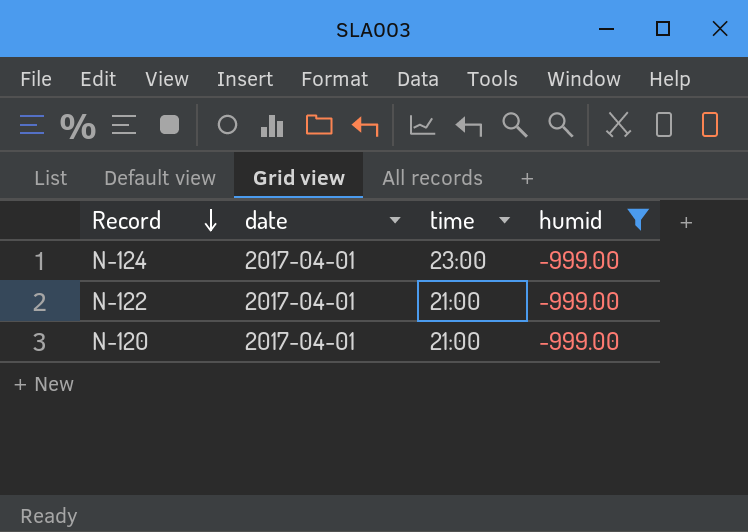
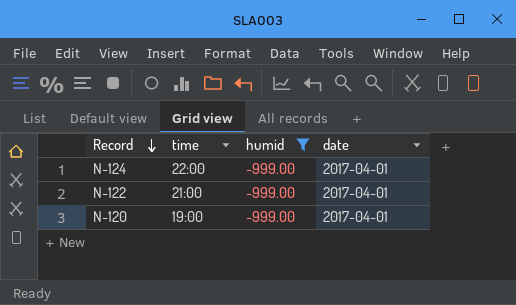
column date | position: 2 -> 4
N-124 | time: 23:00 -> 22:00
N-120 | time: 21:00 -> 19:00

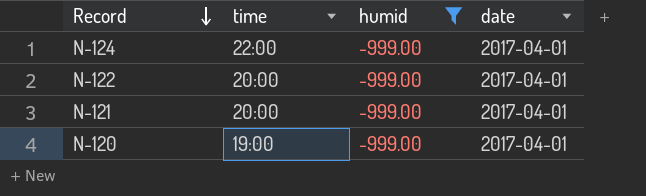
N-122 | time: 21:00 -> 20:00
row N-121: none -> 20:00 | -999.00 | 2017-04-01

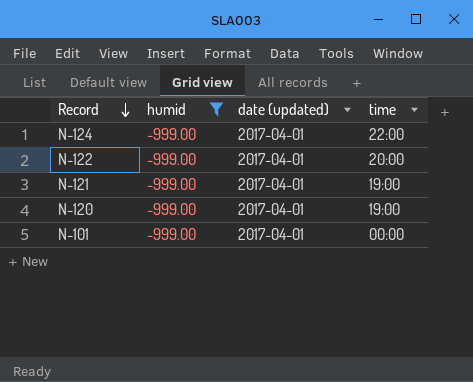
column name: date -> date (updated)
column time | position: 2 -> 4
N-121 | time: 20:00 -> 19:00
row N-101: none -> -999.00 | 2017-04-01 | 00:00

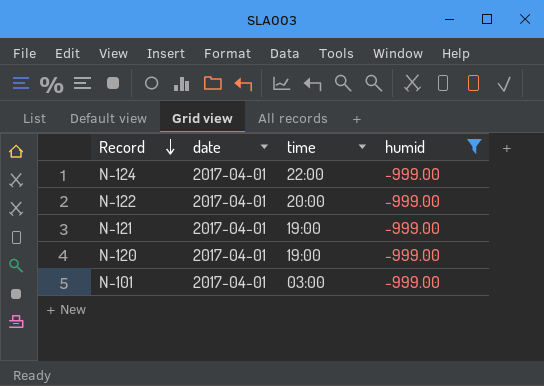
column name: date (updated) -> date
column humid | position: 2 -> 4
N-101 | time: 00:00 -> 03:00

